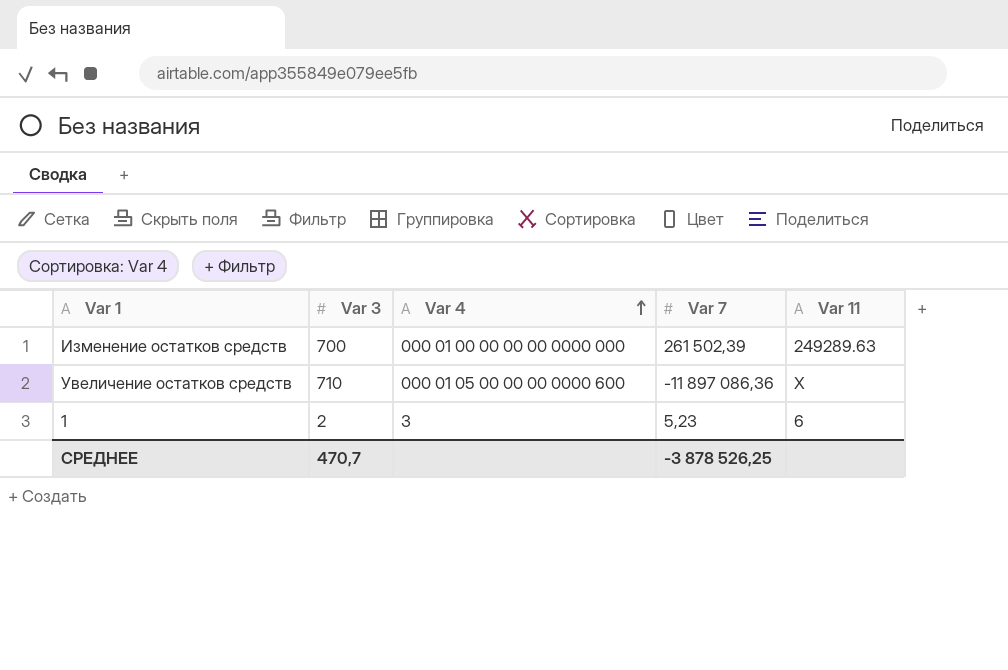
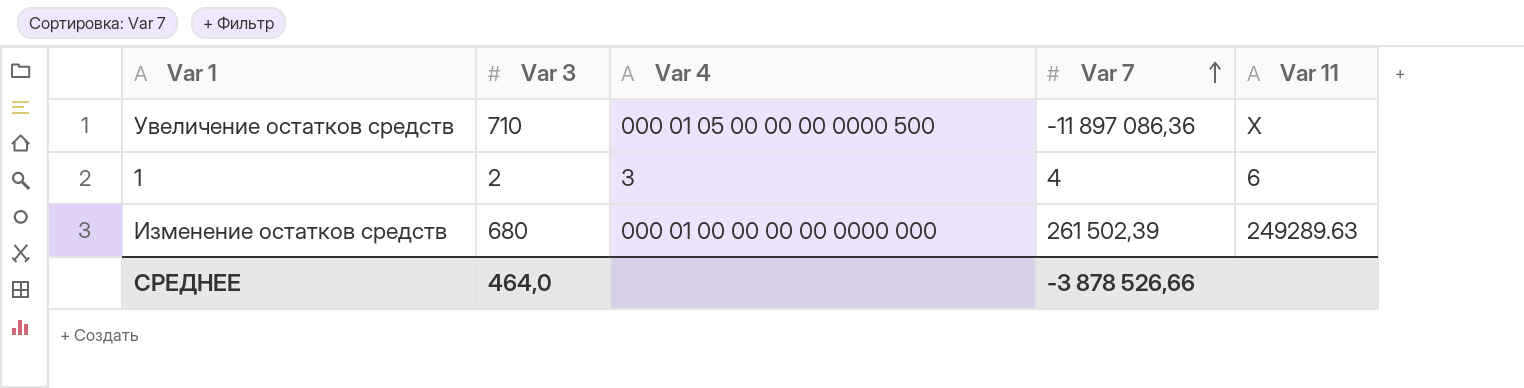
row order: Var 4 ascending -> Var 7 ascending
Увеличение остатков средств | Var 4: 000 01 05 00 00 00 0000 600 -> 000 01 05 00 00 00 0000 500
1 | Var 7: 5,23 -> 4
Изменение остатков средств | Var 3: 700 -> 680
СРЕДНЕЕ | Var 3: 470,7 -> 464,0
СРЕДНЕЕ | Var 7: -3 878 526,25 -> -3 878 526,66

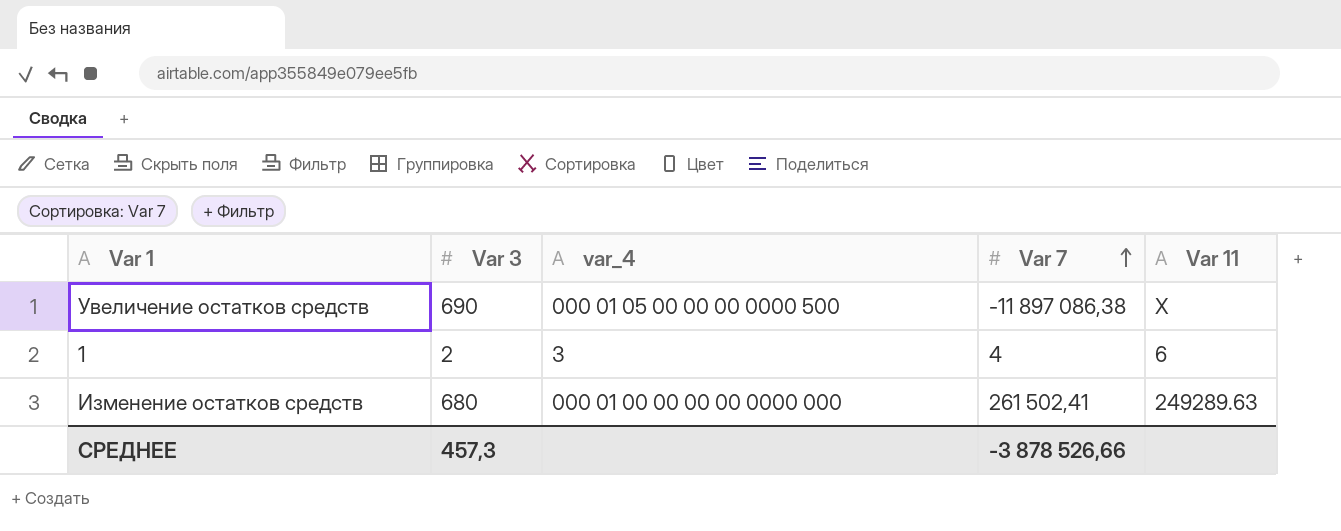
column name: Var 4 -> var_4
Увеличение остатков средств | Var 3: 710 -> 690
Увеличение остатков средств | Var 7: -11 897 086,36 -> -11 897 086,38
Изменение остатков средств | Var 7: 261 502,39 -> 261 502,41
СРЕДНЕЕ | Var 3: 464,0 -> 457,3

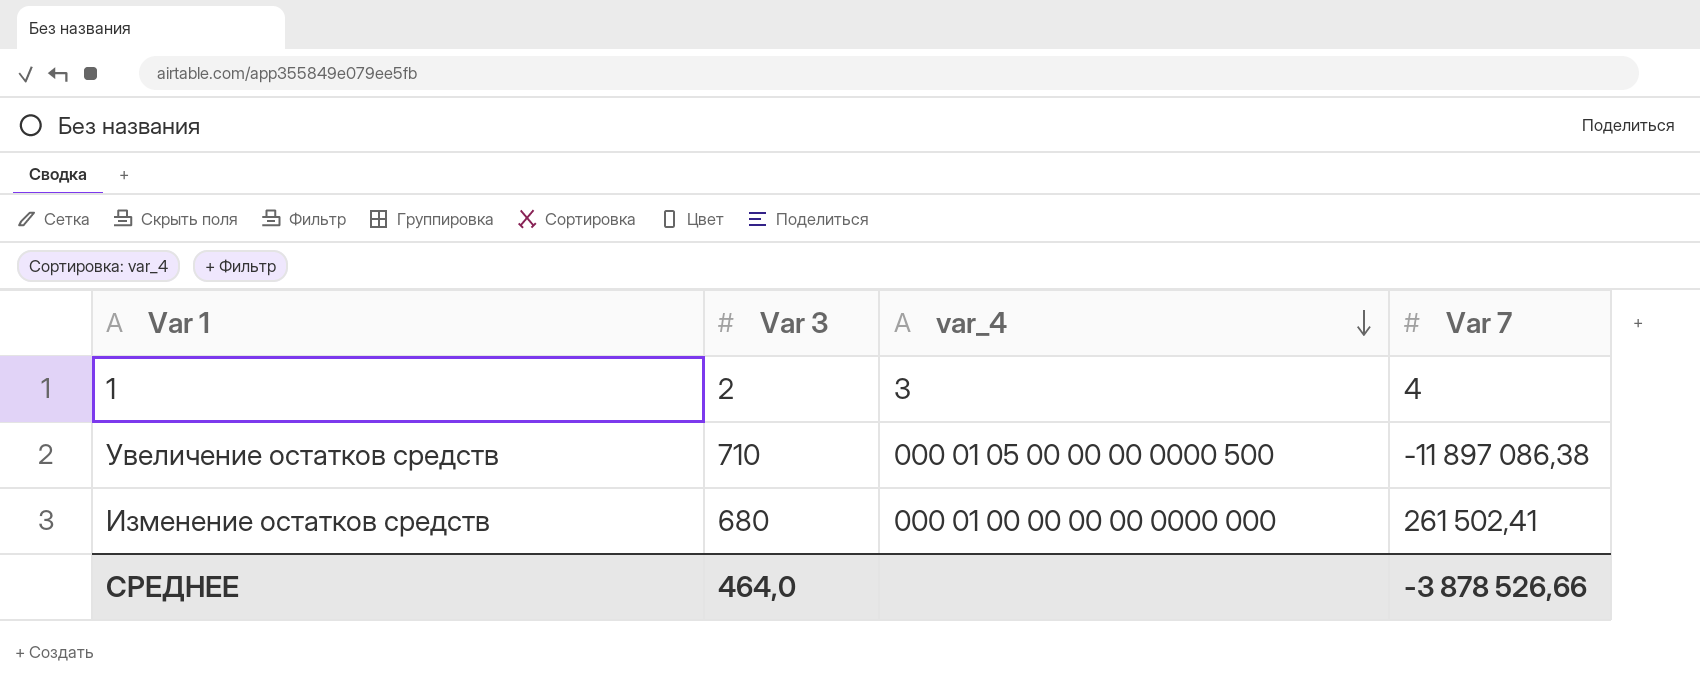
row order: Var 7 ascending -> var_4 descending
column Var 11 | position: 5 -> none
Увеличение остатков средств | Var 3: 690 -> 710
СРЕДНЕЕ | Var 3: 457,3 -> 464,0

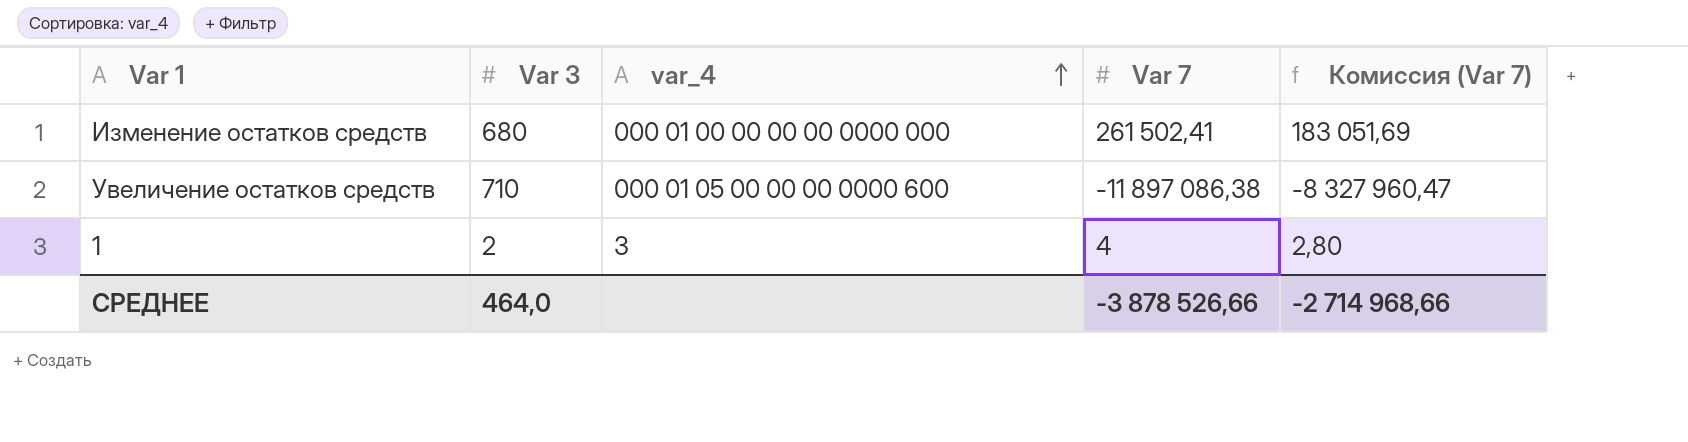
row order: var_4 descending -> var_4 ascending
column Комиссия (Var 7) | formula: none -> [Var 7] * 0,7
Увеличение остатков средств | var_4: 000 01 05 00 00 00 0000 500 -> 000 01 05 00 00 00 0000 600

